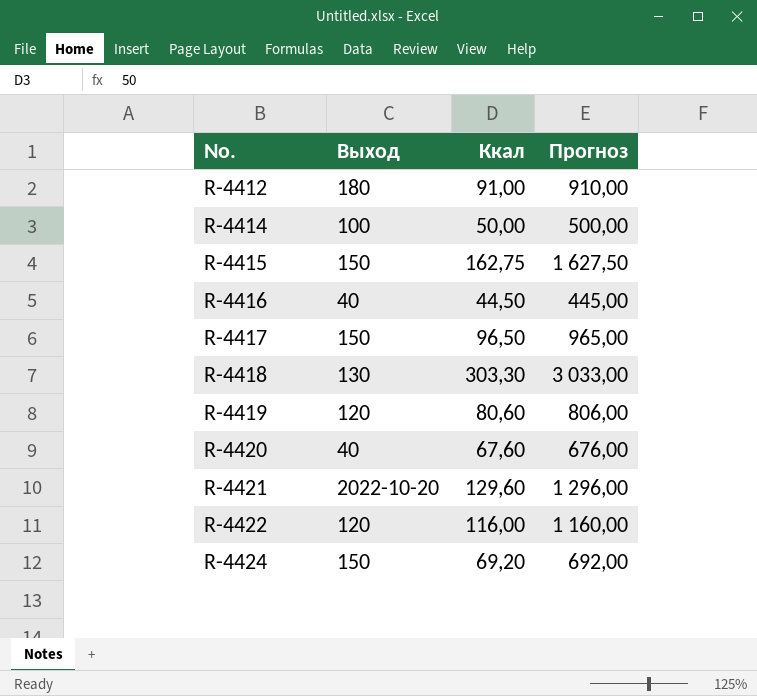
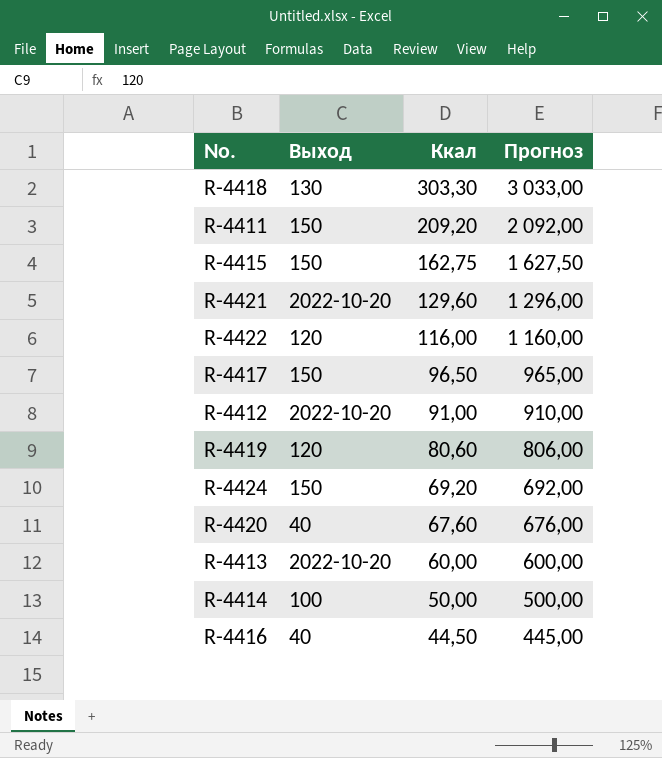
row order: No. ascending -> Ккал descending
row R-4411: none -> 150 | 209,20 | 2 092,00
R-4412 | Выход: 180 -> 2022-10-20
row R-4413: none -> 2022-10-20 | 60,00 | 600,00

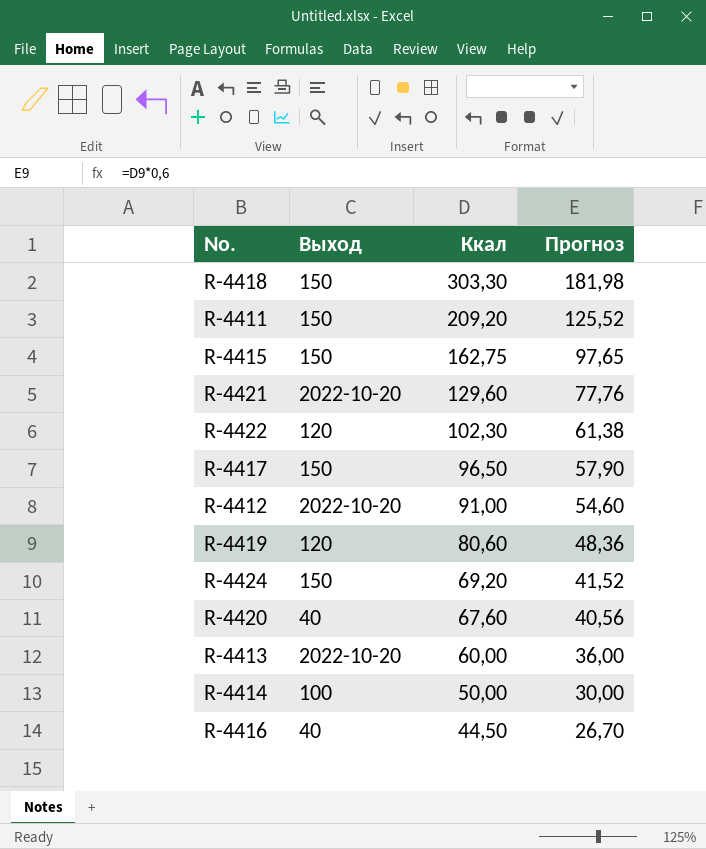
column Прогноз | formula: [Ккал] * 10 -> [Ккал] * 0,6
R-4418 | Выход: 130 -> 150
R-4422 | Ккал: 116,00 -> 102,30

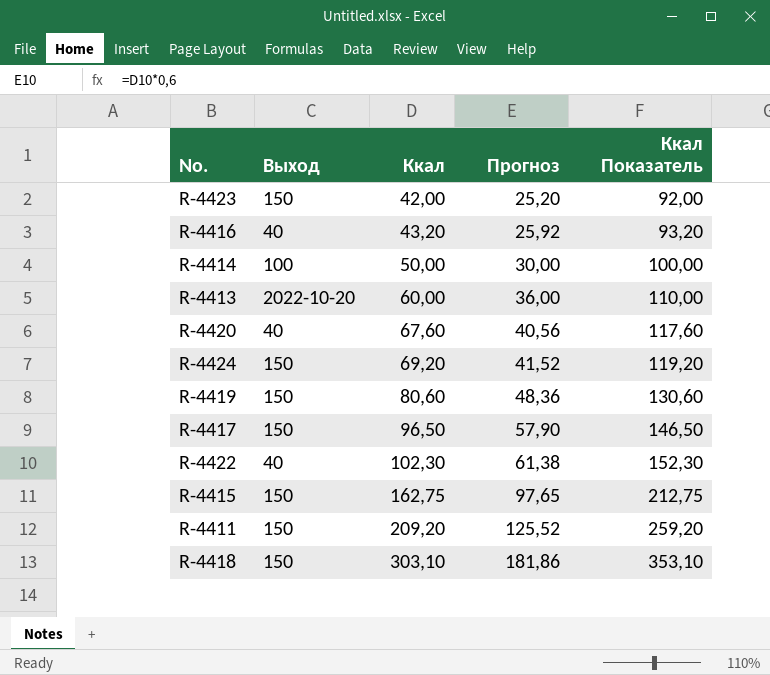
row order: Ккал descending -> Ккал ascending
column Ккал Показатель | formula: none -> [Ккал] + 50
row R-4421: 2022-10-20 | 129,60 | 77,76 -> none
row R-4412: 2022-10-20 | 91,00 | 54,60 -> none
row R-4423: none -> 150 | 42,00 | 25,20 | 92,00
R-4416 | Ккал: 44,50 -> 43,20
R-4416 | Прогноз: 26,70 -> 25,92
R-4419 | Выход: 120 -> 150
R-4422 | Выход: 120 -> 40
R-4418 | Ккал: 303,30 -> 303,10
R-4418 | Прогноз: 181,98 -> 181,86

